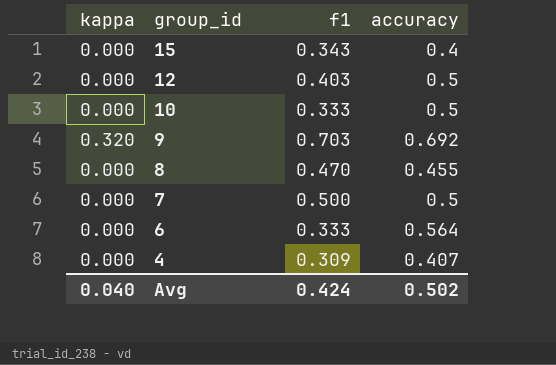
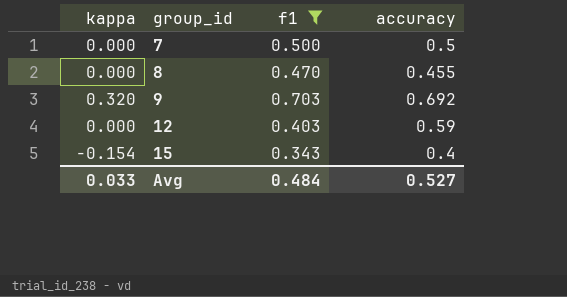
filter: none -> f1 >= 0.343
row order: group_id descending -> group_id ascending
12 | accuracy: 0.5 -> 0.59
15 | kappa: 0.000 -> -0.154
Avg | kappa: 0.040 -> 0.033
Avg | f1: 0.424 -> 0.484
Avg | accuracy: 0.502 -> 0.527

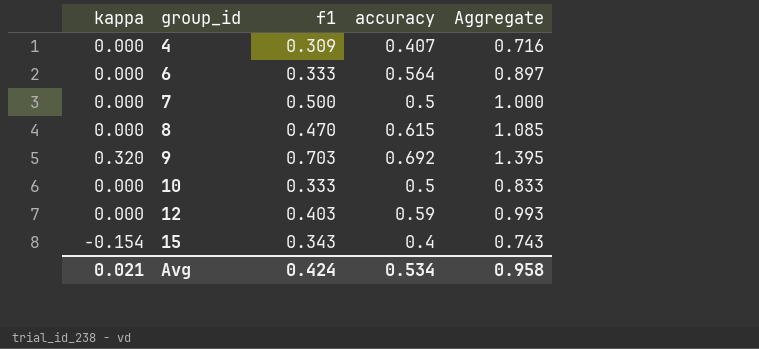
filter: f1 >= 0.343 -> none
column Aggregate | formula: none -> [f1] + [accuracy]
8 | accuracy: 0.455 -> 0.615
Avg | kappa: 0.033 -> 0.021
Avg | f1: 0.484 -> 0.424
Avg | accuracy: 0.527 -> 0.534

